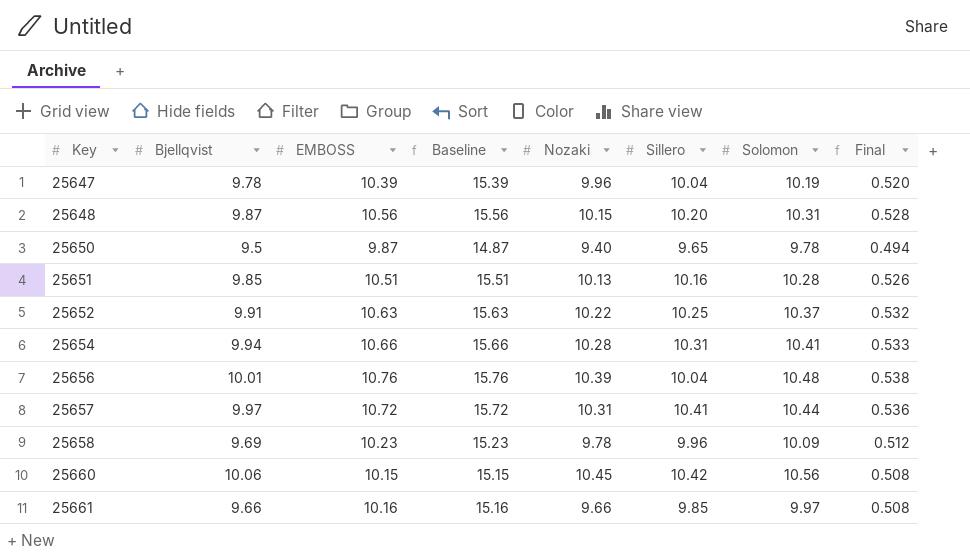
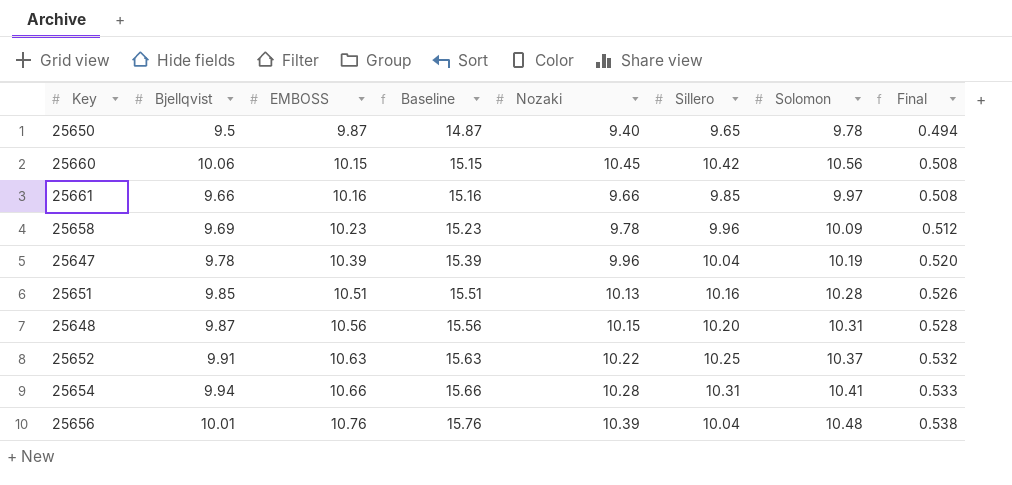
row order: Key ascending -> EMBOSS ascending
row 25657: 9.97 | 10.72 | 15.72 | 10.31 | 10.41 | 10.44 | 0.536 -> none

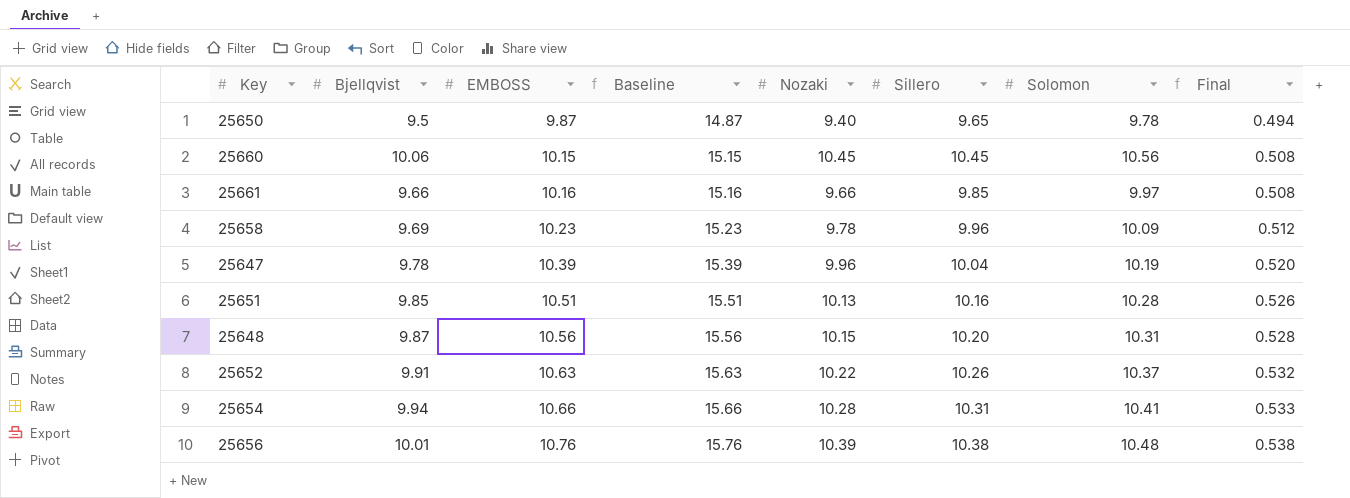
25660 | Sillero: 10.42 -> 10.45
25652 | Sillero: 10.25 -> 10.26
25656 | Sillero: 10.04 -> 10.38

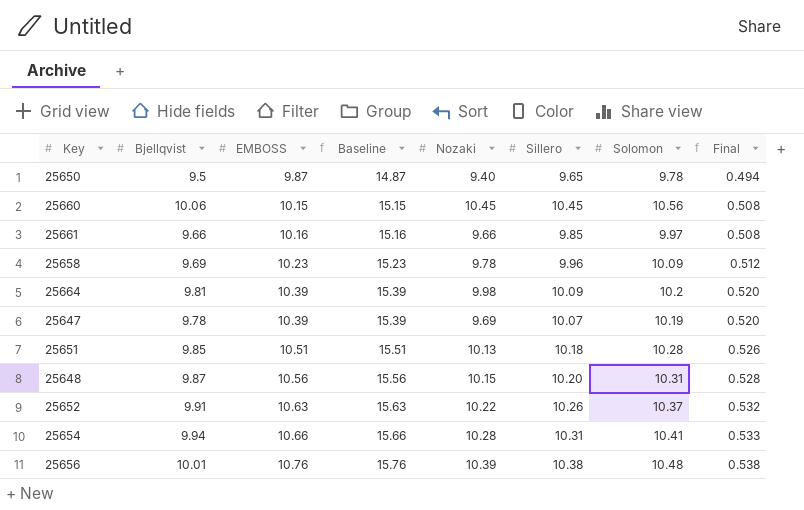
row 25664: none -> 9.81 | 10.39 | 15.39 | 9.98 | 10.09 | 10.2 | 0.520
25647 | Nozaki: 9.96 -> 9.69
25647 | Sillero: 10.04 -> 10.07
25651 | Sillero: 10.16 -> 10.18

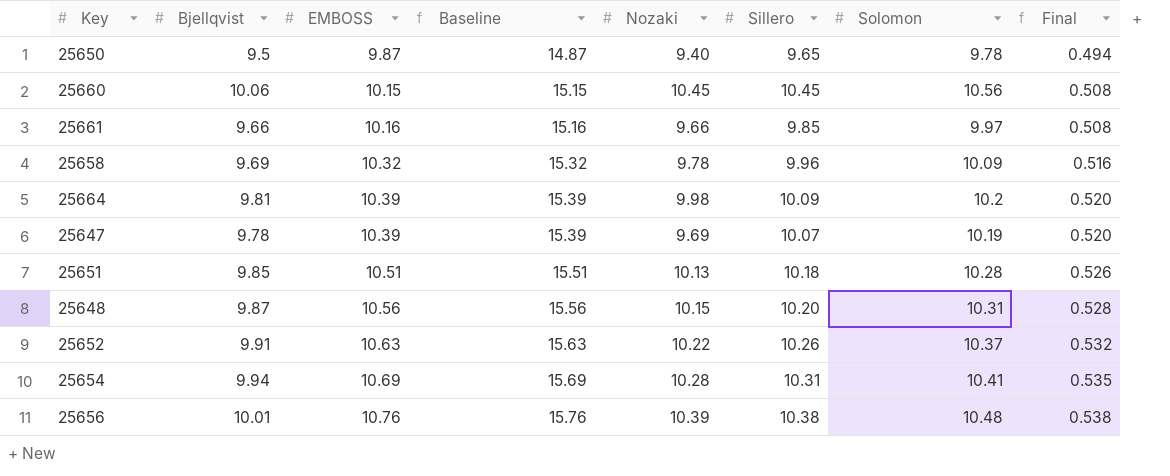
25658 | EMBOSS: 10.23 -> 10.32
25658 | Baseline: 15.23 -> 15.32
25658 | Final: 0.512 -> 0.516
25654 | EMBOSS: 10.66 -> 10.69
25654 | Baseline: 15.66 -> 15.69
25654 | Final: 0.533 -> 0.535

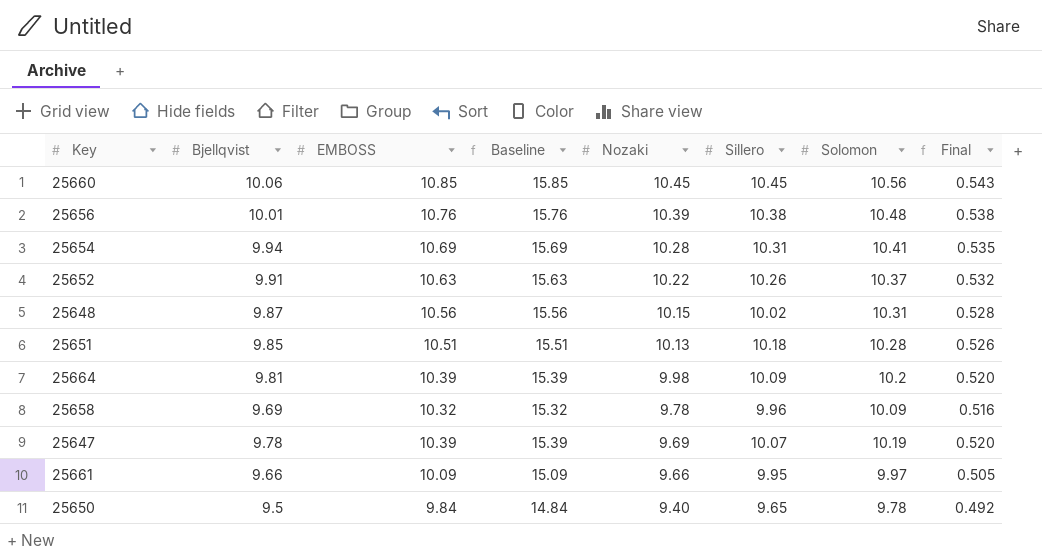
row order: EMBOSS ascending -> Nozaki descending
25660 | EMBOSS: 10.15 -> 10.85
25660 | Baseline: 15.15 -> 15.85
25660 | Final: 0.508 -> 0.543
25648 | Sillero: 10.20 -> 10.02
25661 | EMBOSS: 10.16 -> 10.09
25661 | Baseline: 15.16 -> 15.09
25661 | Sillero: 9.85 -> 9.95
25661 | Final: 0.508 -> 0.505
25650 | EMBOSS: 9.87 -> 9.84
25650 | Baseline: 14.87 -> 14.84
25650 | Final: 0.494 -> 0.492

